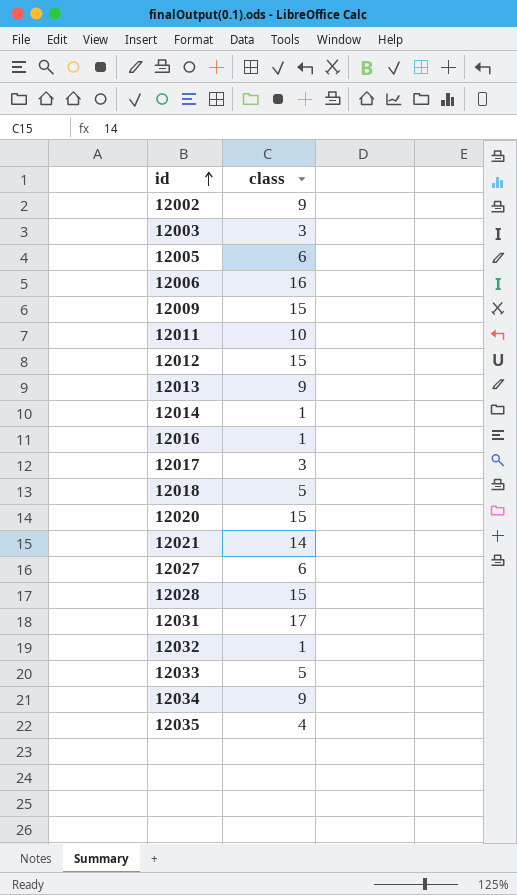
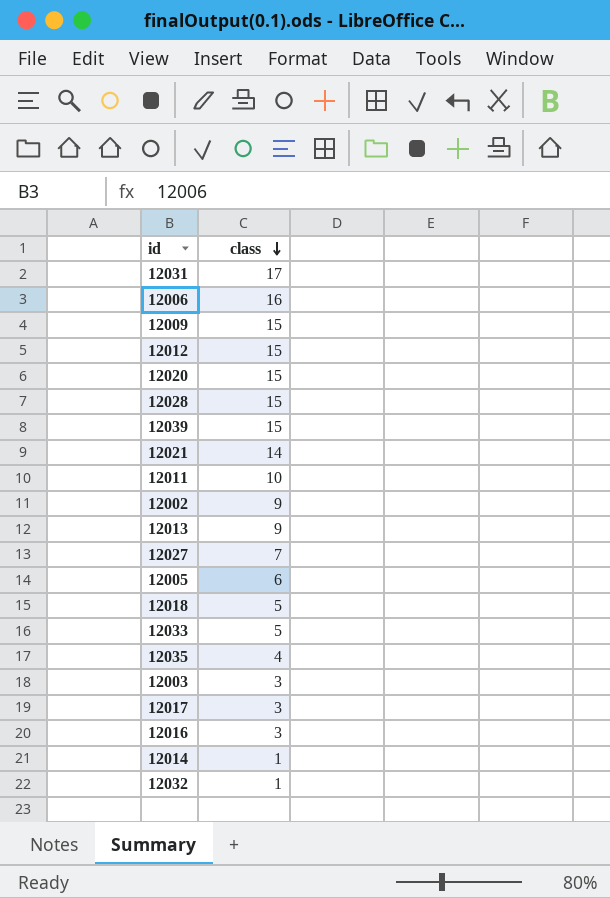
row order: id ascending -> class descending
row 12034: 9 -> none
row 12039: none -> 15
12027 | class: 6 -> 7
12016 | class: 1 -> 3

